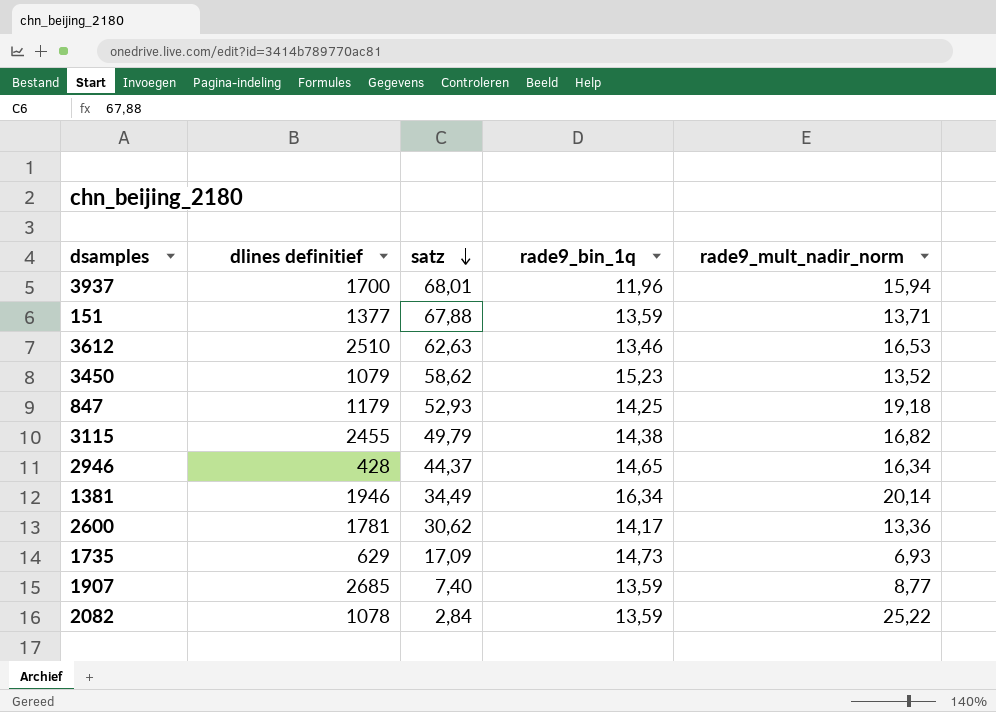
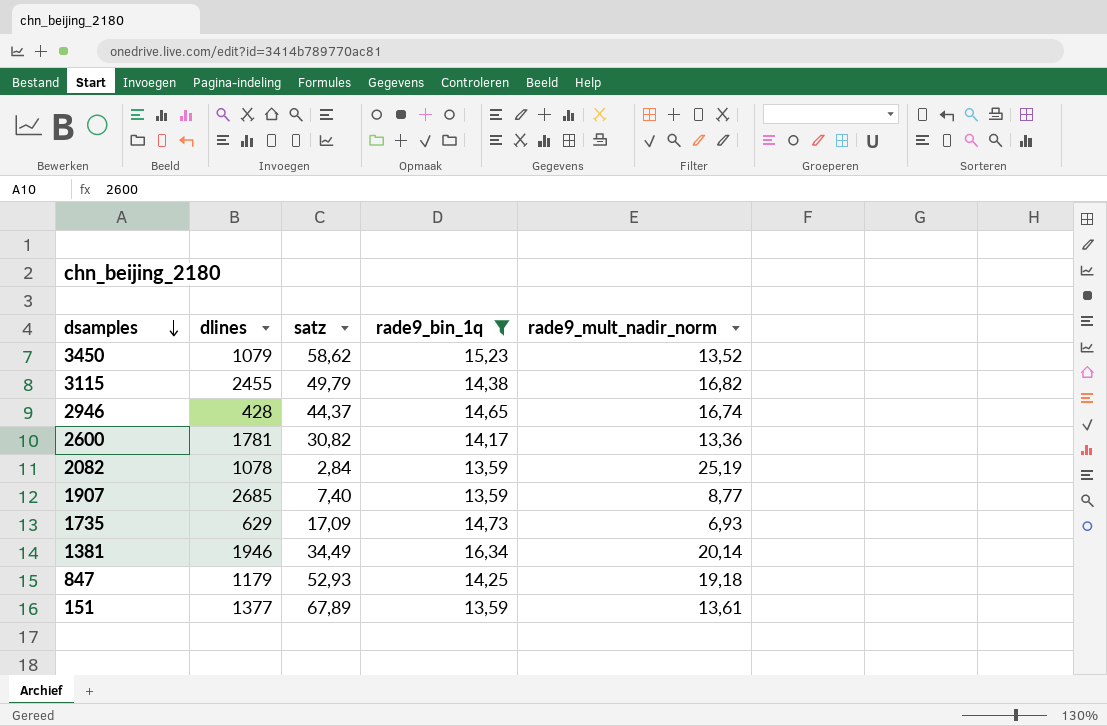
filter: none -> rade9_bin_1q >= 13,59
row order: satz descending -> dsamples descending
column name: dlines definitief -> dlines
2946 | rade9_mult_nadir_norm: 16,34 -> 16,74
2600 | satz: 30,62 -> 30,82
2082 | rade9_mult_nadir_norm: 25,22 -> 25,19
151 | satz: 67,88 -> 67,89
151 | rade9_mult_nadir_norm: 13,71 -> 13,61

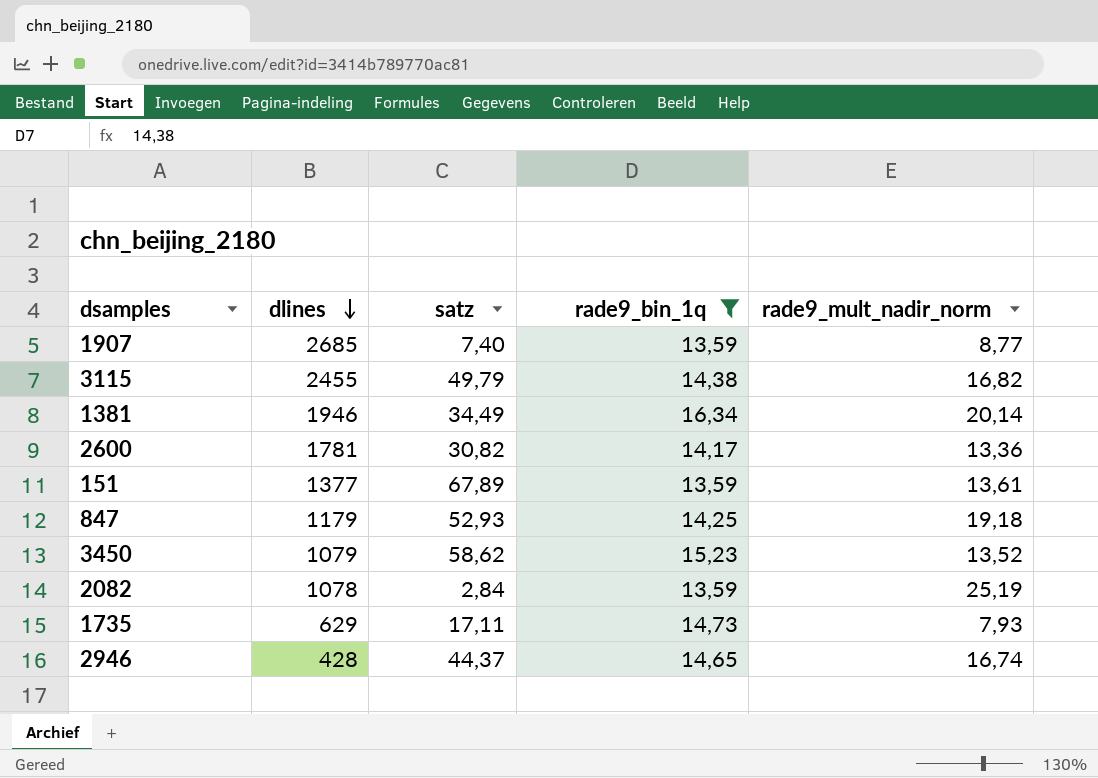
row order: dsamples descending -> dlines descending
1735 | satz: 17,09 -> 17,11
1735 | rade9_mult_nadir_norm: 6,93 -> 7,93

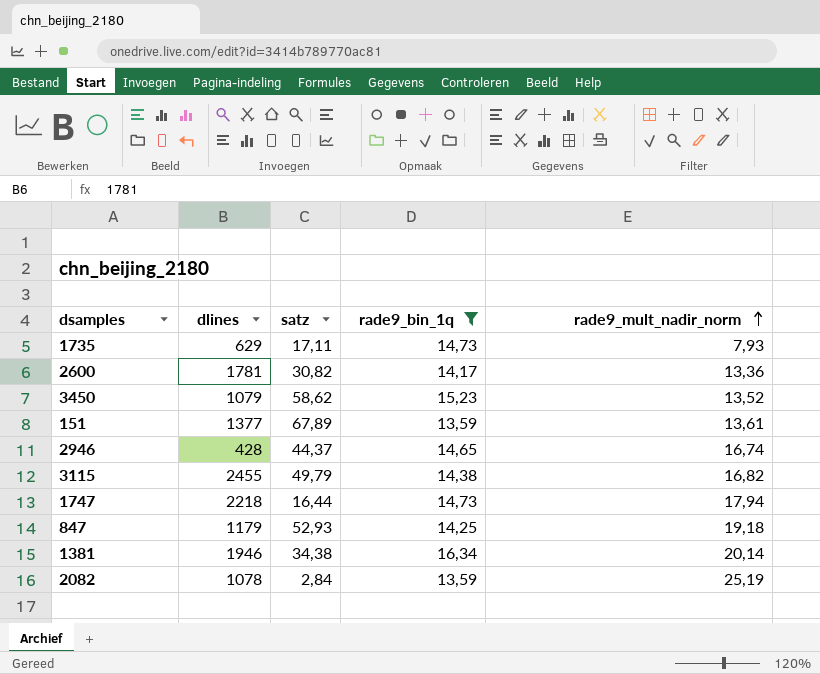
row order: dlines descending -> rade9_mult_nadir_norm ascending
row 1907: 2685 | 7,40 | 13,59 | 8,77 -> none
row 1747: none -> 2218 | 16,44 | 14,73 | 17,94
1381 | satz: 34,49 -> 34,38

